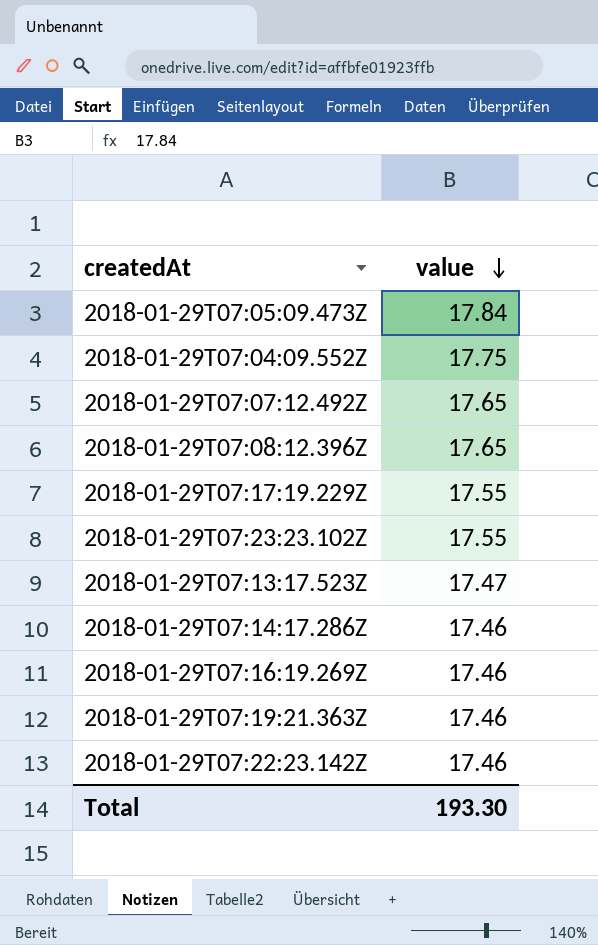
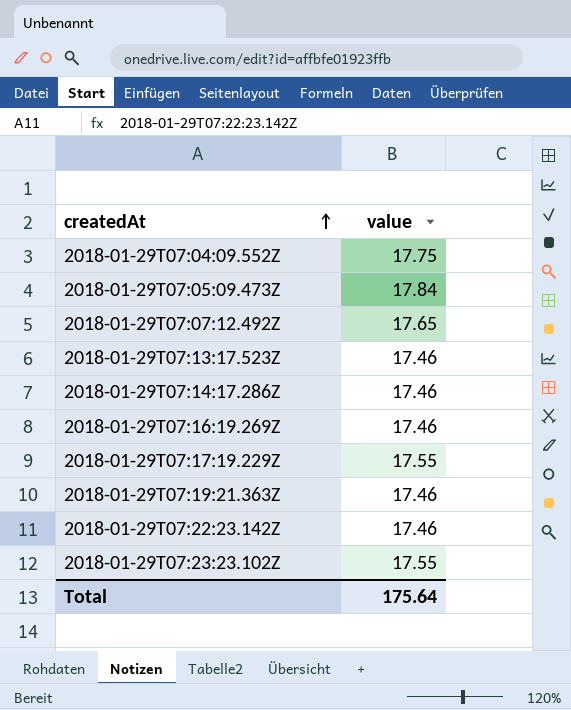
row order: value descending -> createdAt ascending
row 2018-01-29T07:08:12.396Z: 17.65 -> none
2018-01-29T07:13:17.523Z | value: 17.47 -> 17.46
Total | value: 193.30 -> 175.64

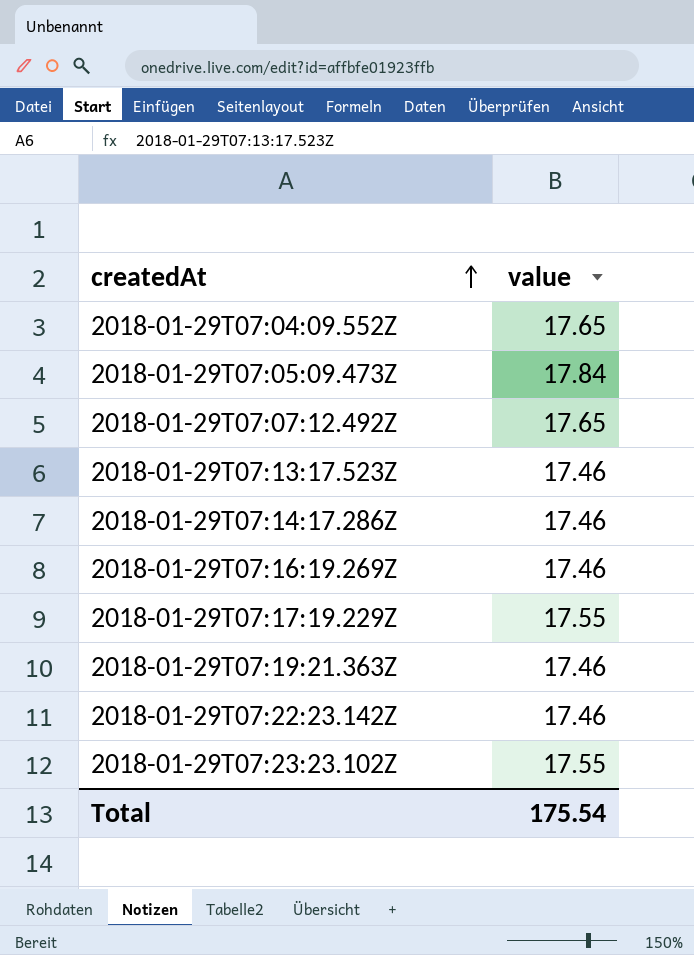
2018-01-29T07:04:09.552Z | value: 17.75 -> 17.65
Total | value: 175.64 -> 175.54

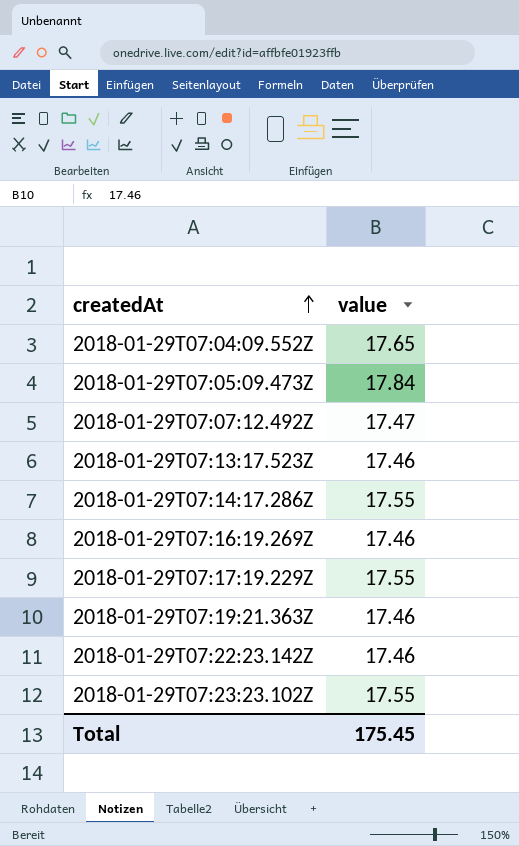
2018-01-29T07:07:12.492Z | value: 17.65 -> 17.47
2018-01-29T07:14:17.286Z | value: 17.46 -> 17.55
Total | value: 175.54 -> 175.45

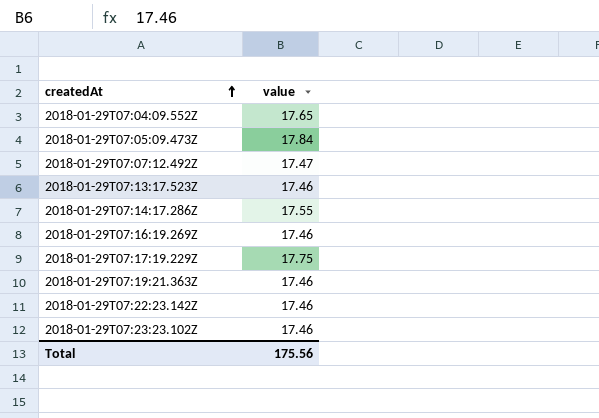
2018-01-29T07:17:19.229Z | value: 17.55 -> 17.75
2018-01-29T07:23:23.102Z | value: 17.55 -> 17.46
Total | value: 175.45 -> 175.56

